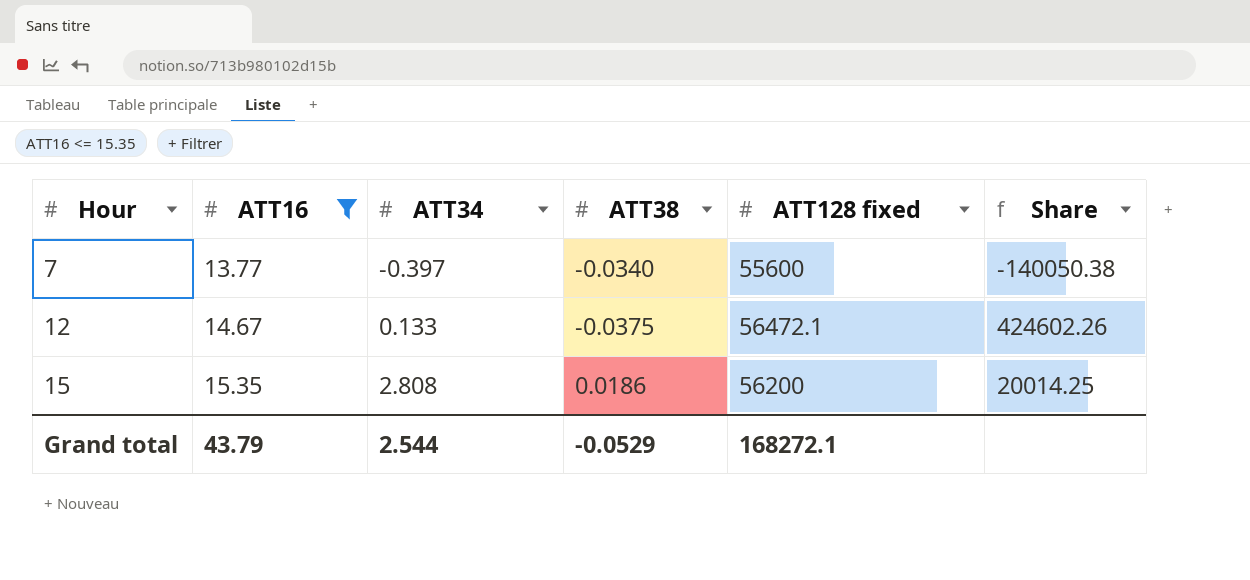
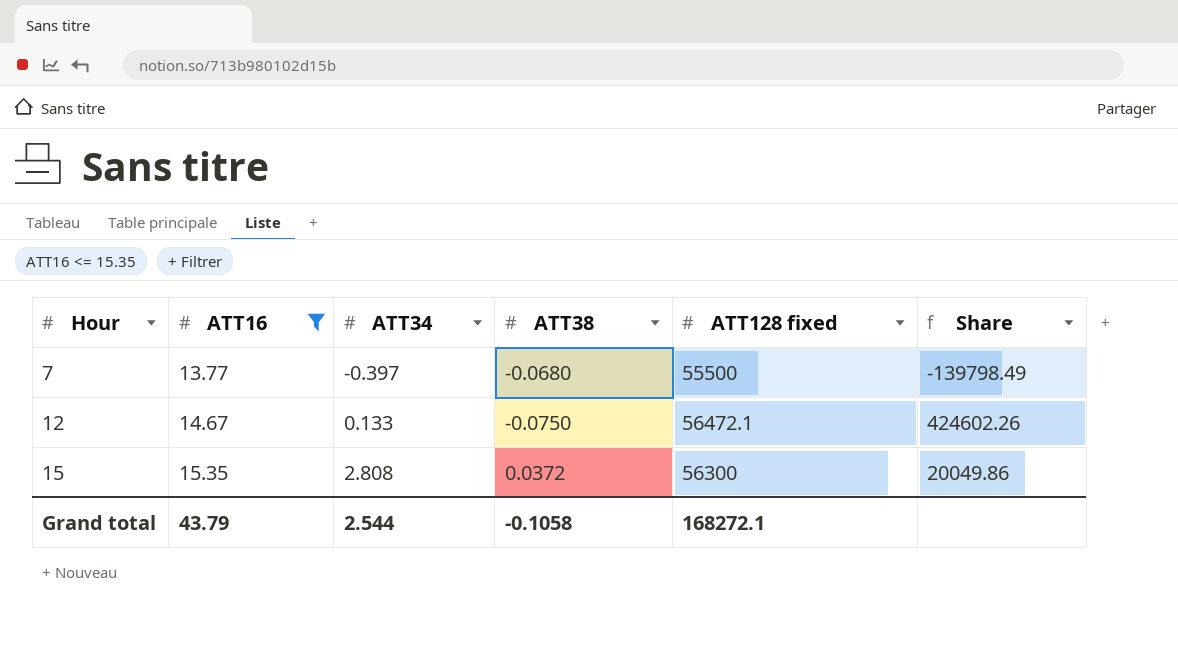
7 | ATT38: -0.0340 -> -0.0680
7 | ATT128 fixed: 55600 -> 55500
7 | Share: -140050.38 -> -139798.49
12 | ATT38: -0.0375 -> -0.0750
15 | ATT38: 0.0186 -> 0.0372
15 | ATT128 fixed: 56200 -> 56300
15 | Share: 20014.25 -> 20049.86
Grand total | ATT38: -0.0529 -> -0.1058

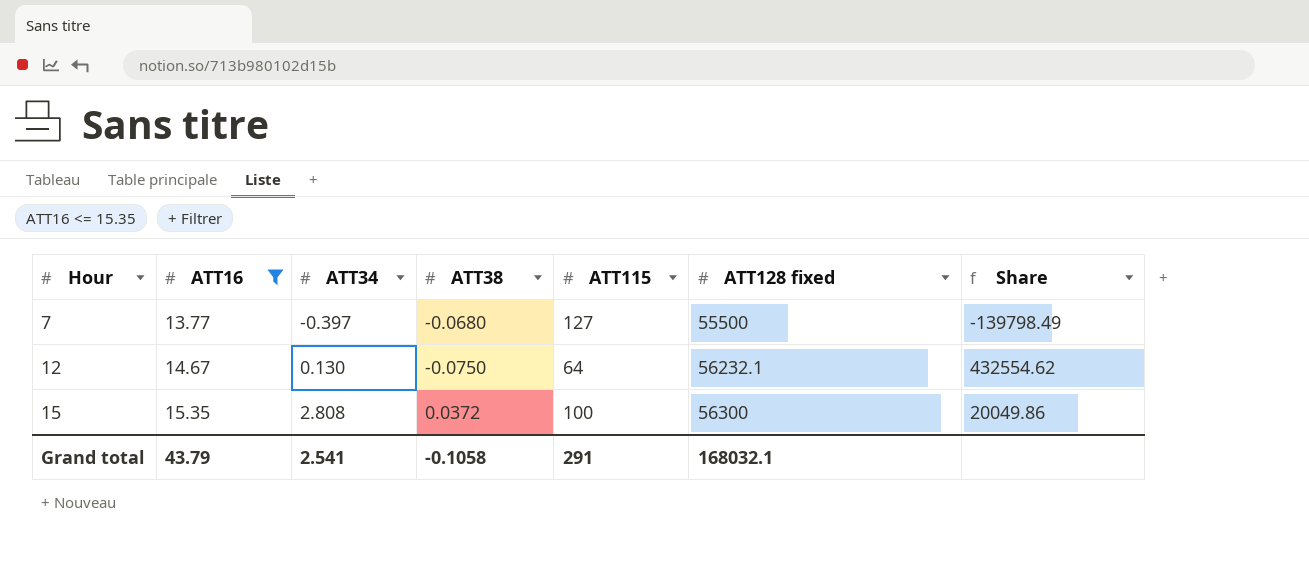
column ATT115 | position: none -> 5
12 | ATT34: 0.133 -> 0.130
12 | ATT128 fixed: 56472.1 -> 56232.1
12 | Share: 424602.26 -> 432554.62
Grand total | ATT34: 2.544 -> 2.541
Grand total | ATT128 fixed: 168272.1 -> 168032.1

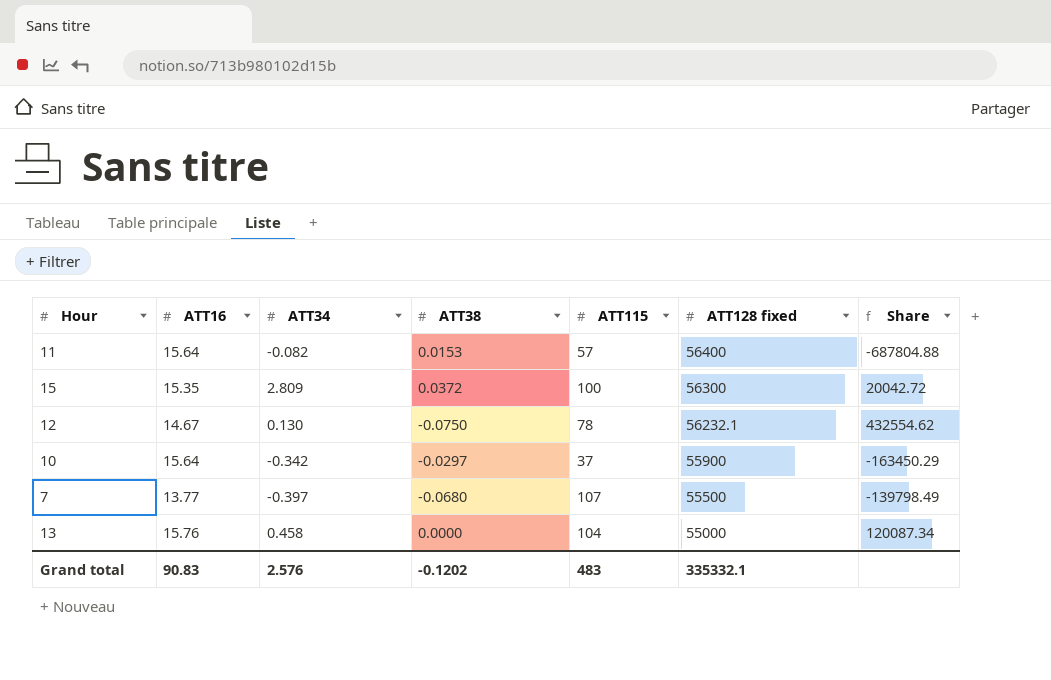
filter: ATT16 <= 15.35 -> none
row order: Hour ascending -> ATT128 fixed descending
15 | ATT34: 2.808 -> 2.809
15 | Share: 20049.86 -> 20042.72
12 | ATT115: 64 -> 78
7 | ATT115: 127 -> 107
Grand total | ATT16: 43.79 -> 90.83
Grand total | ATT34: 2.541 -> 2.576
Grand total | ATT38: -0.1058 -> -0.1202
Grand total | ATT115: 291 -> 483
Grand total | ATT128 fixed: 168032.1 -> 335332.1

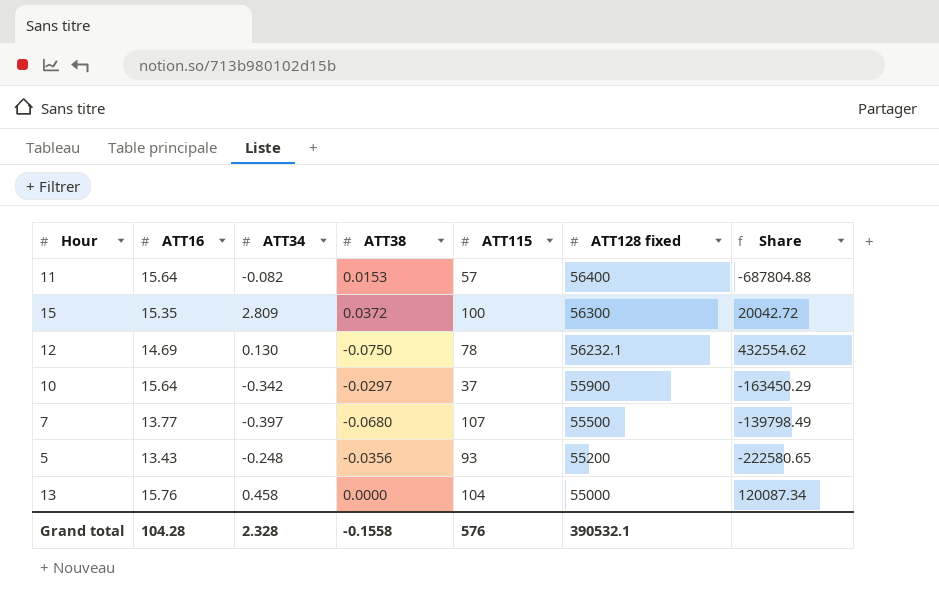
12 | ATT16: 14.67 -> 14.69
row 5: none -> 13.43 | -0.248 | -0.0356 | 93 | 55200 | -222580.65
Grand total | ATT16: 90.83 -> 104.28
Grand total | ATT34: 2.576 -> 2.328
Grand total | ATT38: -0.1202 -> -0.1558
Grand total | ATT115: 483 -> 576
Grand total | ATT128 fixed: 335332.1 -> 390532.1

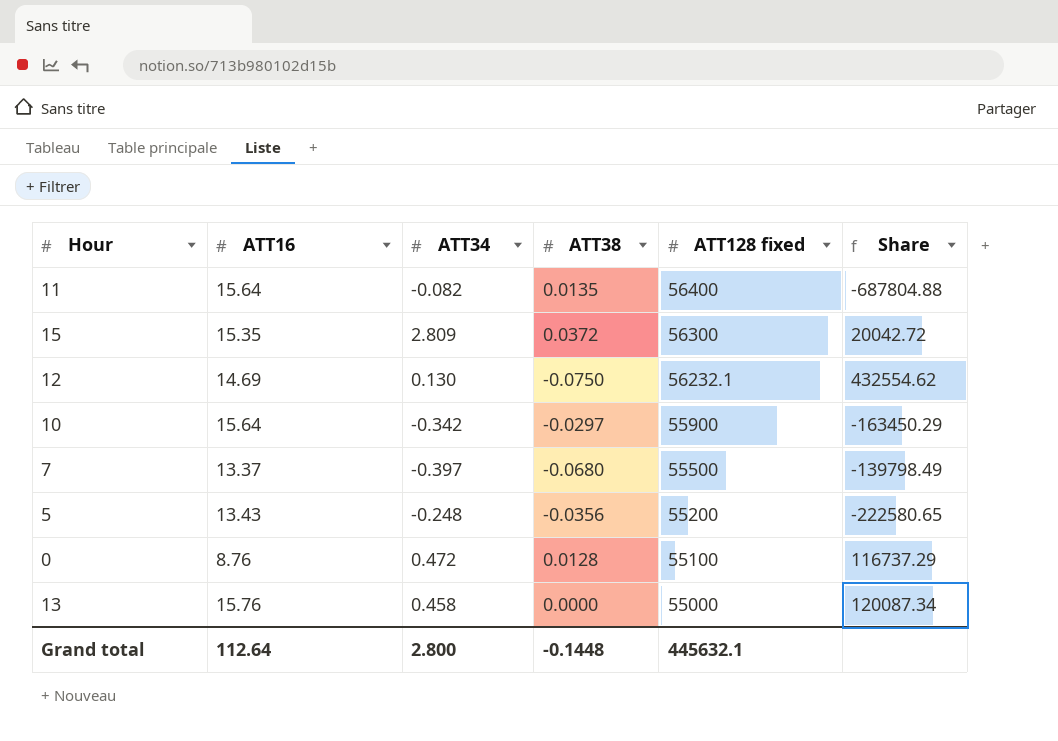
column ATT115 | position: 5 -> none
11 | ATT38: 0.0153 -> 0.0135
7 | ATT16: 13.77 -> 13.37
row 0: none -> 8.76 | 0.472 | 0.0128 | 55100 | 116737.29
Grand total | ATT16: 104.28 -> 112.64
Grand total | ATT34: 2.328 -> 2.800
Grand total | ATT38: -0.1558 -> -0.1448
Grand total | ATT128 fixed: 390532.1 -> 445632.1

